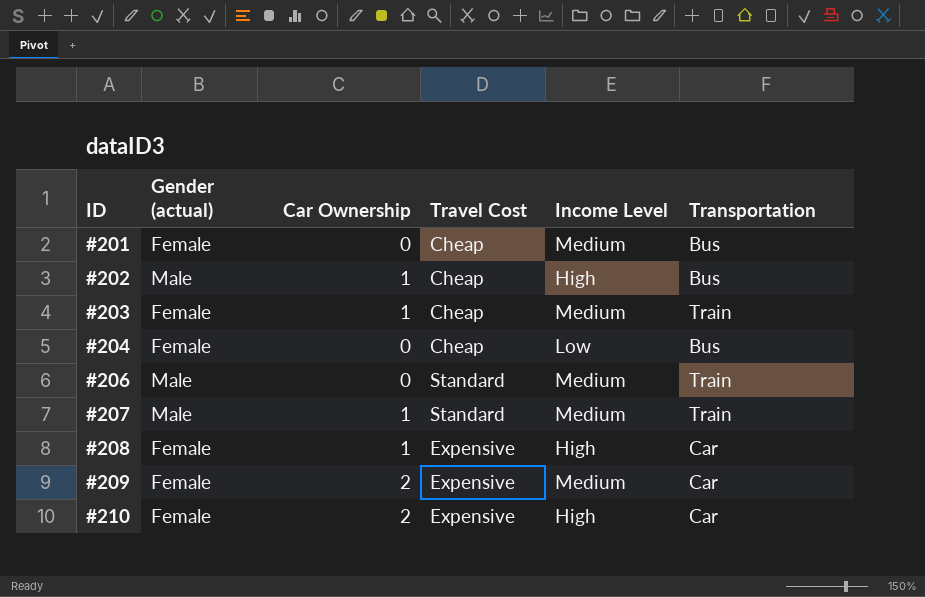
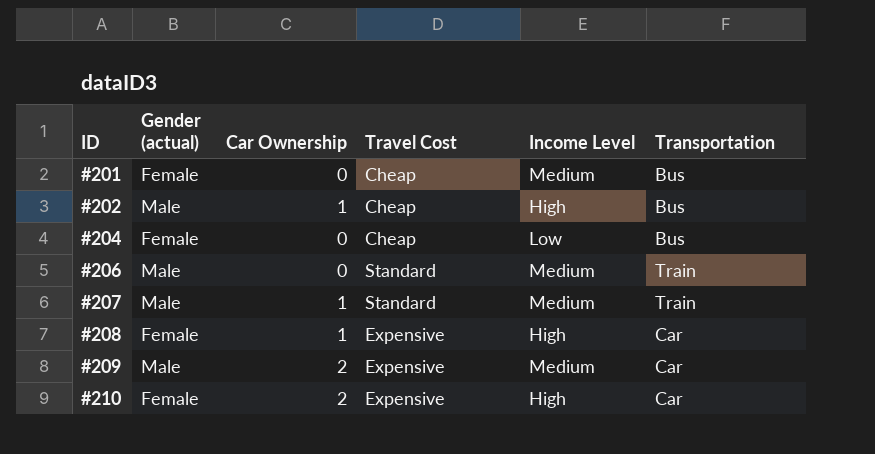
row #203: Female | 1 | Cheap | Medium | Train -> none
#209 | Gender (actual): Female -> Male

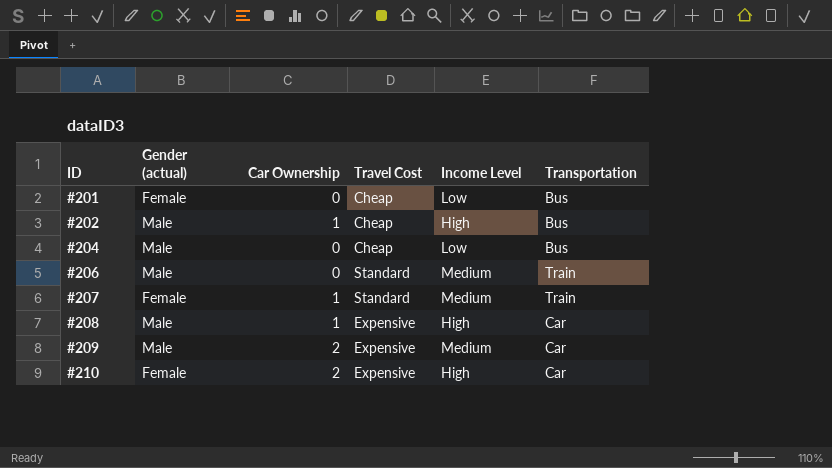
#201 | Income Level: Medium -> Low
#204 | Gender (actual): Female -> Male
#207 | Gender (actual): Male -> Female
#208 | Gender (actual): Female -> Male

